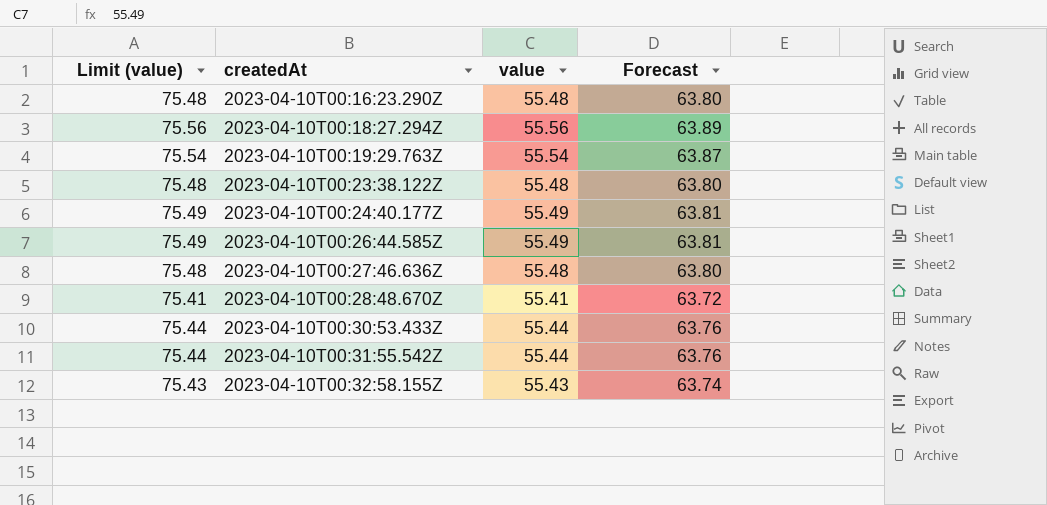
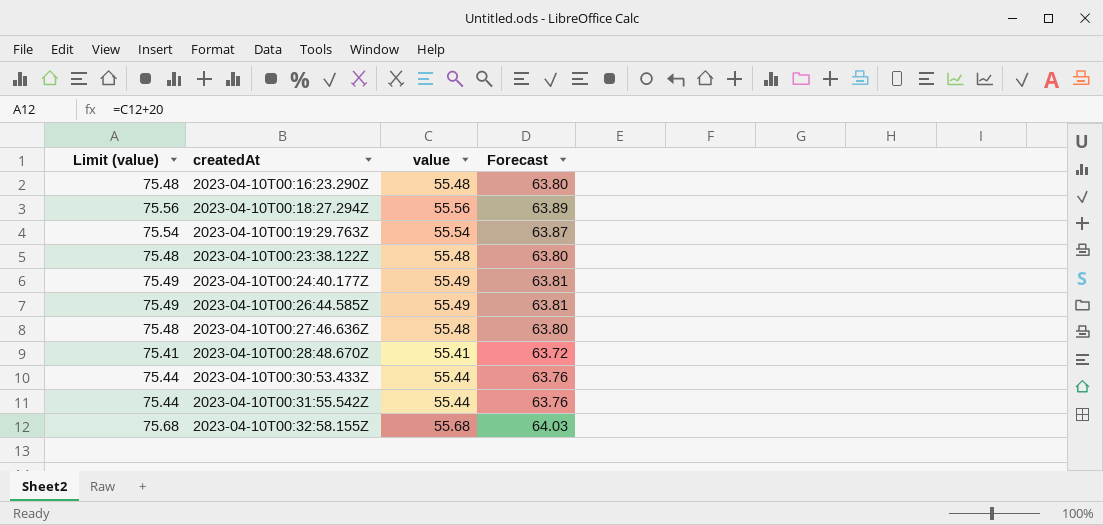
2023-04-10T00:32:58.155Z | Limit (value): 75.43 -> 75.68
2023-04-10T00:32:58.155Z | value: 55.43 -> 55.68
2023-04-10T00:32:58.155Z | Forecast: 63.74 -> 64.03

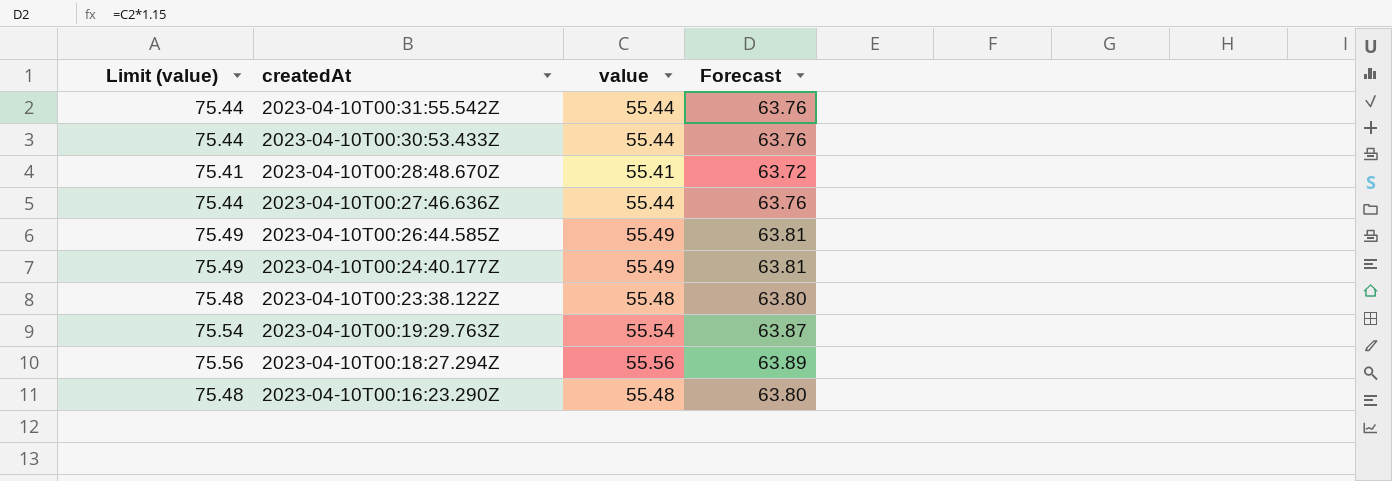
row order: createdAt ascending -> createdAt descending
row 2023-04-10T00:32:58.155Z: 75.68 | 55.68 | 64.03 -> none
2023-04-10T00:27:46.636Z | Limit (value): 75.48 -> 75.44
2023-04-10T00:27:46.636Z | value: 55.48 -> 55.44
2023-04-10T00:27:46.636Z | Forecast: 63.80 -> 63.76

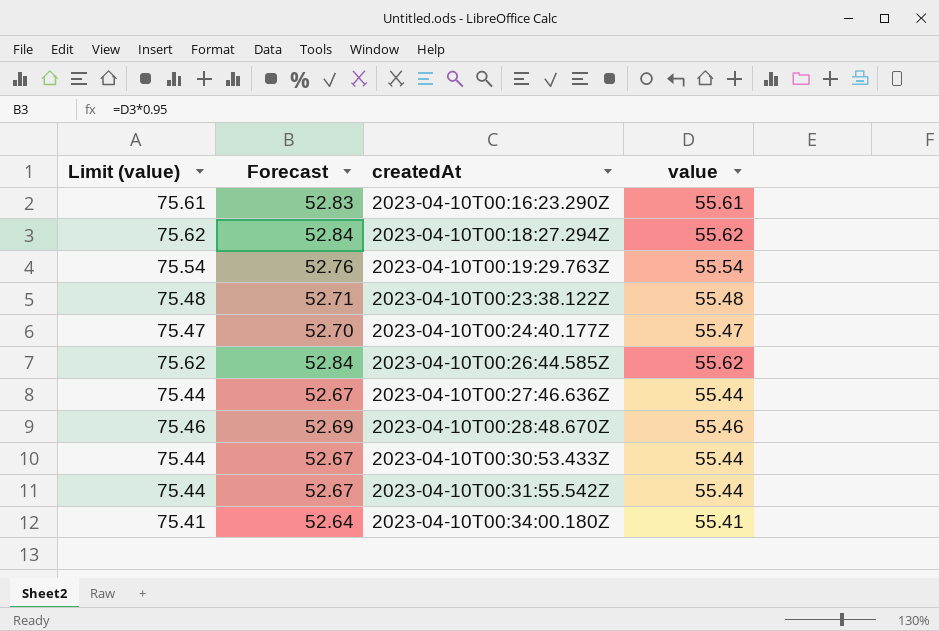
row order: createdAt descending -> createdAt ascending
column Forecast | formula: [value] * 1.15 -> [value] * 0.95
column Forecast | position: 4 -> 2
2023-04-10T00:16:23.290Z | Limit (value): 75.48 -> 75.61
2023-04-10T00:16:23.290Z | value: 55.48 -> 55.61
2023-04-10T00:18:27.294Z | Limit (value): 75.56 -> 75.62
2023-04-10T00:18:27.294Z | value: 55.56 -> 55.62
2023-04-10T00:24:40.177Z | Limit (value): 75.49 -> 75.47
2023-04-10T00:24:40.177Z | value: 55.49 -> 55.47
2023-04-10T00:26:44.585Z | Limit (value): 75.49 -> 75.62
2023-04-10T00:26:44.585Z | value: 55.49 -> 55.62
2023-04-10T00:28:48.670Z | Limit (value): 75.41 -> 75.46
2023-04-10T00:28:48.670Z | value: 55.41 -> 55.46
row 2023-04-10T00:34:00.180Z: none -> 75.41 | 52.64 | 55.41

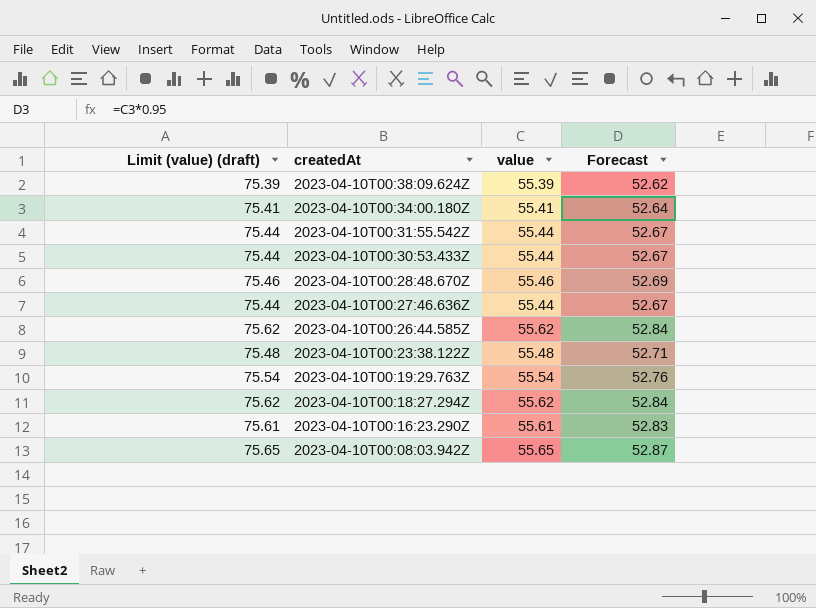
row order: createdAt ascending -> createdAt descending
column name: Limit (value) -> Limit (value) (draft)
column Forecast | position: 2 -> 4
row 2023-04-10T00:24:40.177Z: 75.47 | 52.70 | 55.47 -> none
row 2023-04-10T00:38:09.624Z: none -> 75.39 | 55.39 | 52.62
row 2023-04-10T00:08:03.942Z: none -> 75.65 | 55.65 | 52.87

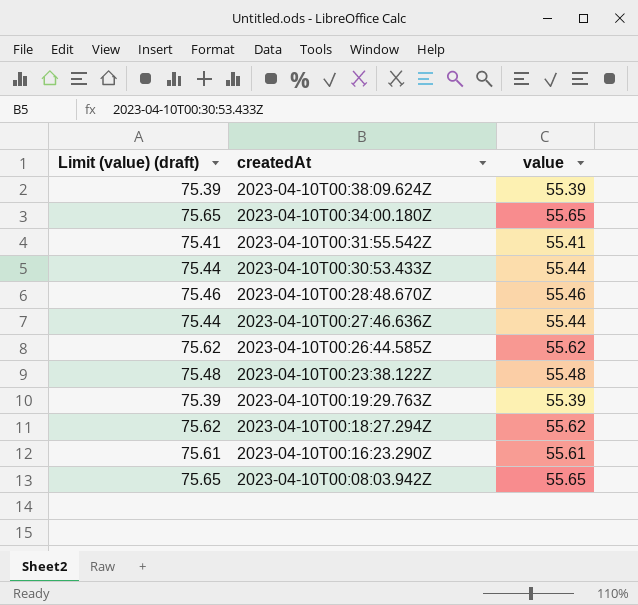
column Forecast | formula: [value] * 0.95 -> none
2023-04-10T00:34:00.180Z | Limit (value) (draft): 75.41 -> 75.65
2023-04-10T00:34:00.180Z | value: 55.41 -> 55.65
2023-04-10T00:31:55.542Z | Limit (value) (draft): 75.44 -> 75.41
2023-04-10T00:31:55.542Z | value: 55.44 -> 55.41
2023-04-10T00:19:29.763Z | Limit (value) (draft): 75.54 -> 75.39
2023-04-10T00:19:29.763Z | value: 55.54 -> 55.39

